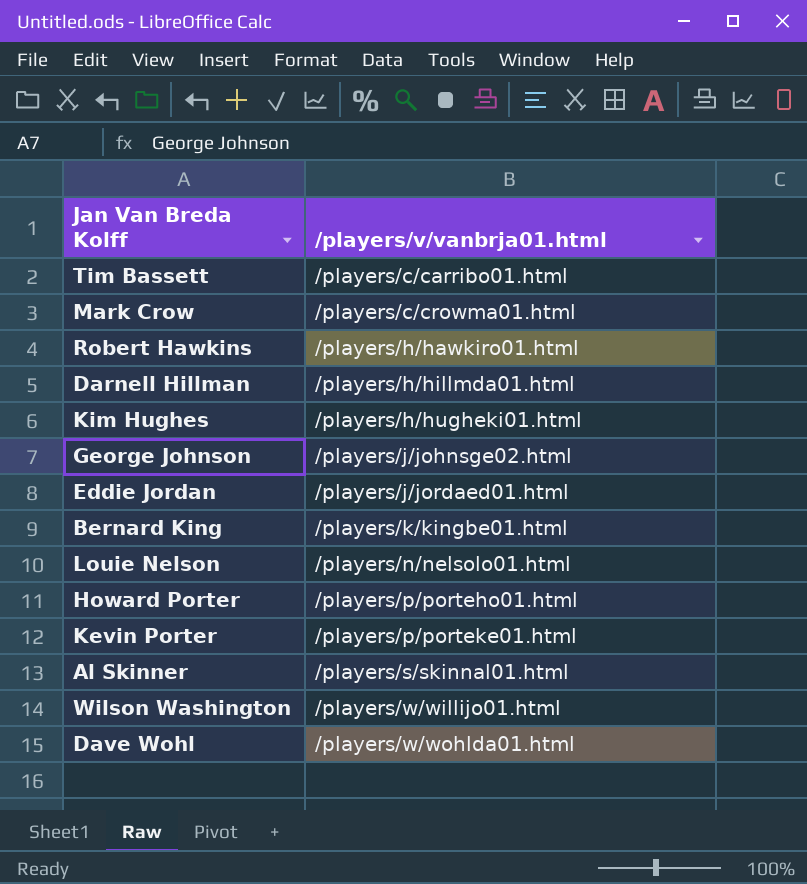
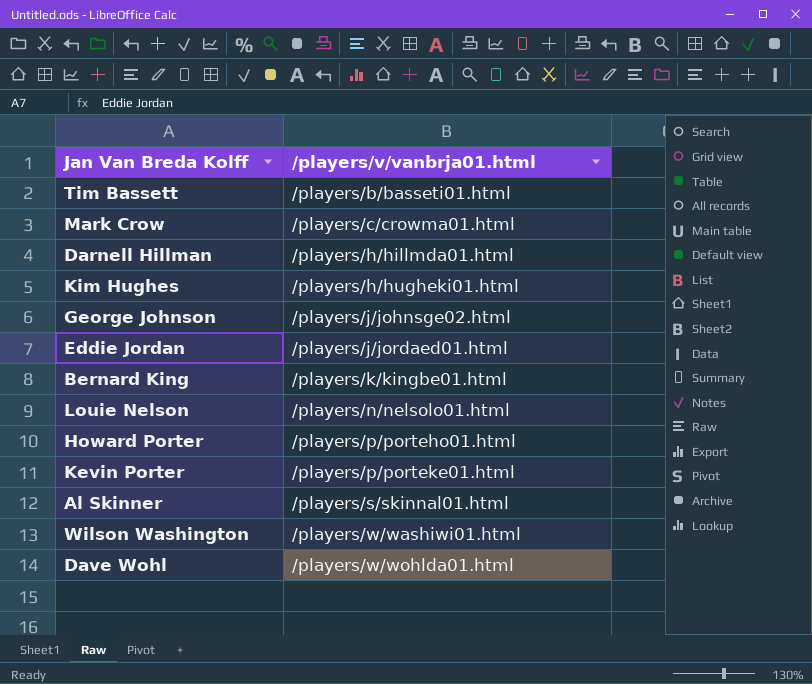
row Robert Hawkins: /players/h/hawkiro01.html -> none
Tim Bassett | /players/v/vanbrja01.html: /players/c/carribo01.html -> /players/b/basseti01.html
Wilson Washington | /players/v/vanbrja01.html: /players/w/willijo01.html -> /players/w/washiwi01.html

